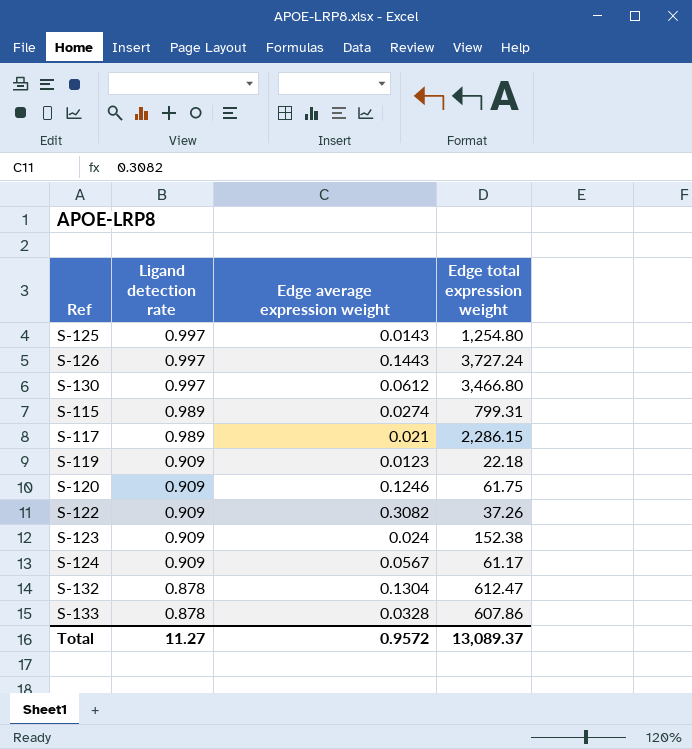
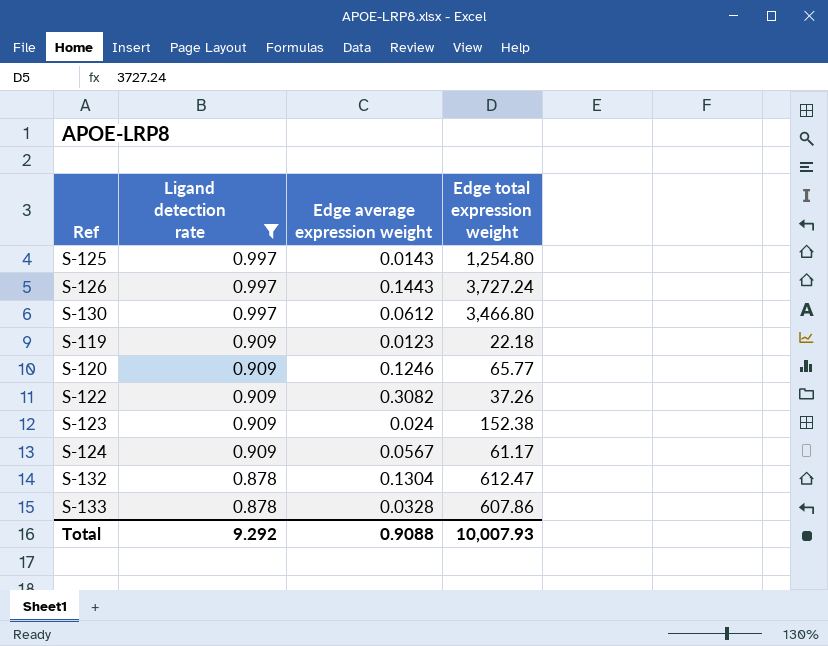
filter: none -> Ligand detection rate != 0.989
S-120 | Edge total expression weight: 61.75 -> 65.77
Total | Ligand detection rate: 11.27 -> 9.292
Total | Edge average expression weight: 0.9572 -> 0.9088
Total | Edge total expression weight: 13,089.37 -> 10,007.93

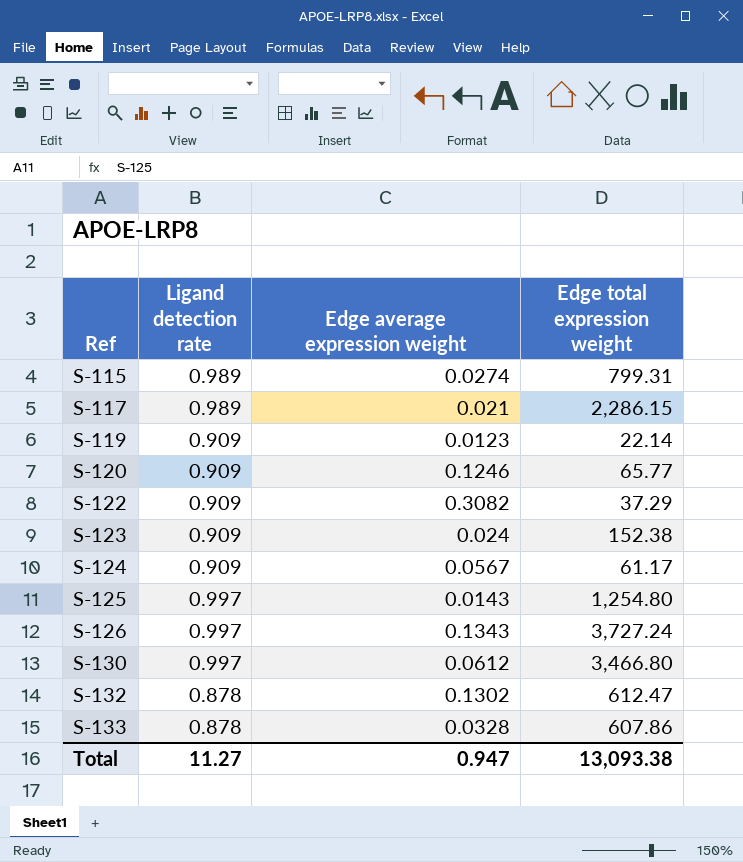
filter: Ligand detection rate != 0.989 -> none
row order: Ligand detection rate descending -> Ref ascending
S-119 | Edge total expression weight: 22.18 -> 22.14
S-122 | Edge total expression weight: 37.26 -> 37.29
S-126 | Edge average expression weight: 0.1443 -> 0.1343
S-132 | Edge average expression weight: 0.1304 -> 0.1302
Total | Ligand detection rate: 9.292 -> 11.27
Total | Edge average expression weight: 0.9088 -> 0.947
Total | Edge total expression weight: 10,007.93 -> 13,093.38

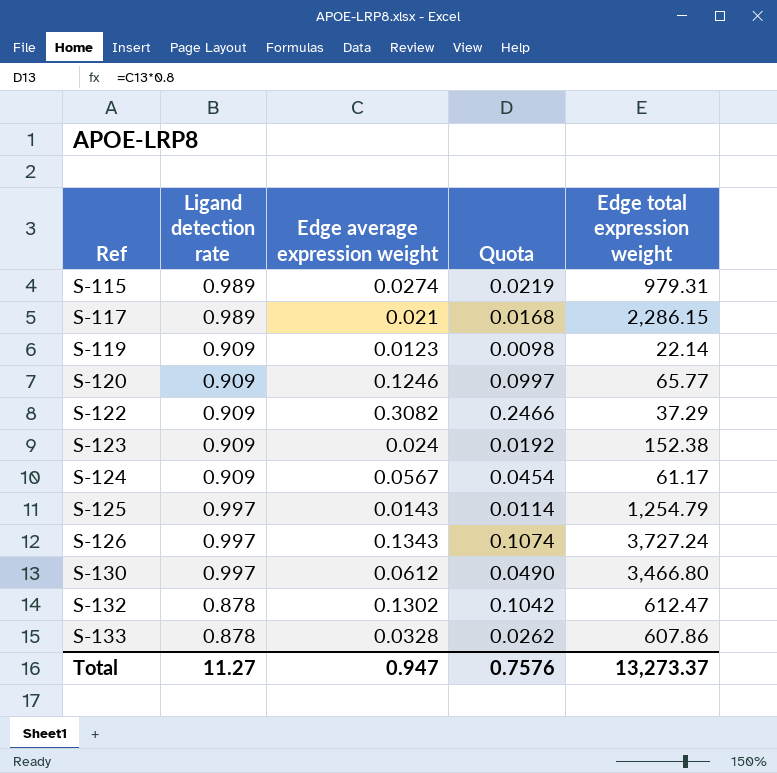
column Quota | formula: none -> [Edge average expression weight] * 0.8
S-115 | Edge total expression weight: 799.31 -> 979.31
S-125 | Edge total expression weight: 1,254.80 -> 1,254.79
Total | Edge total expression weight: 13,093.38 -> 13,273.37

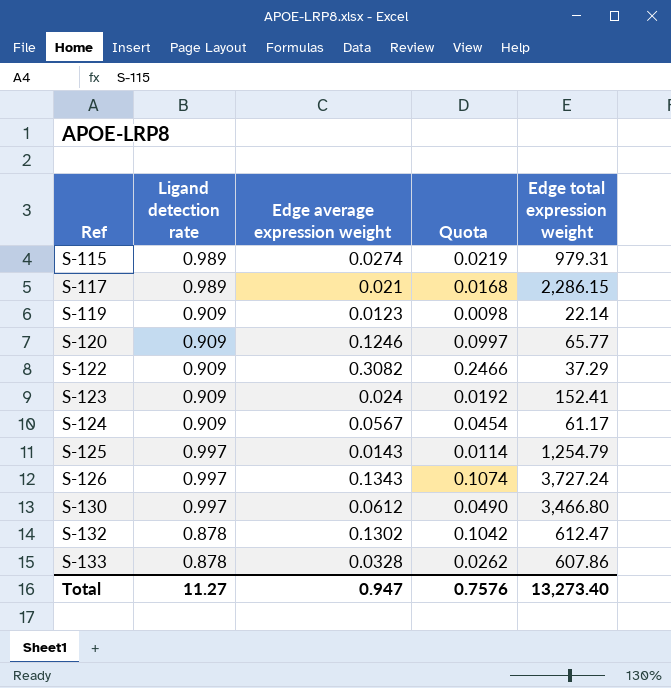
S-123 | Edge total expression weight: 152.38 -> 152.41
Total | Edge total expression weight: 13,273.37 -> 13,273.40

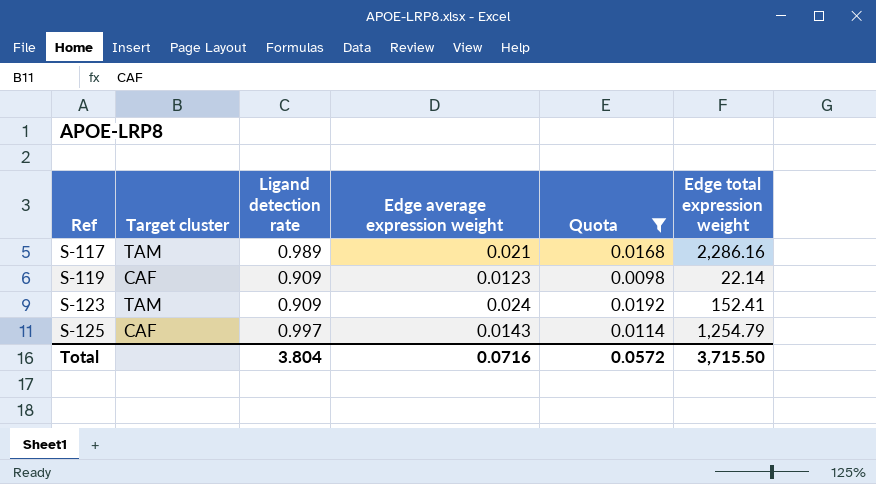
filter: none -> Quota <= 0.0192
column Target cluster | position: none -> 2
S-117 | Edge total expression weight: 2,286.15 -> 2,286.16
Total | Ligand detection rate: 11.27 -> 3.804
Total | Edge average expression weight: 0.947 -> 0.0716
Total | Quota: 0.7576 -> 0.0572
Total | Edge total expression weight: 13,273.40 -> 3,715.50

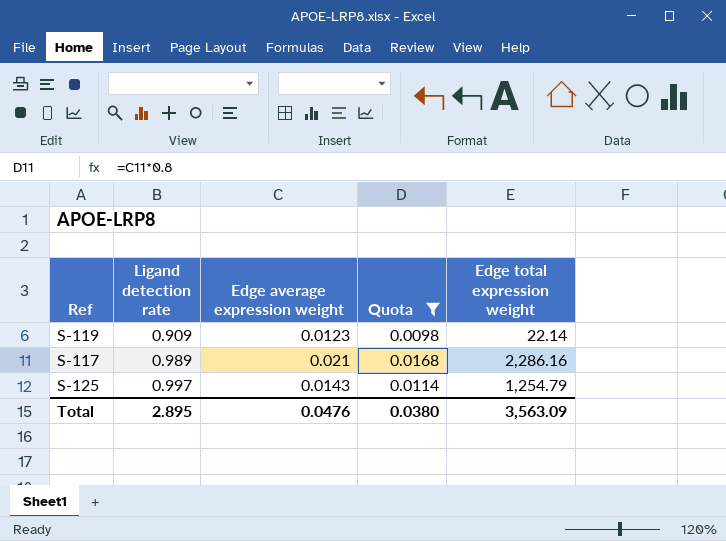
row order: Ref ascending -> Ligand detection rate ascending
column Target cluster | position: 2 -> none
row S-123: TAM | 0.909 | 0.024 | 0.0192 | 152.41 -> none
Total | Ligand detection rate: 3.804 -> 2.895
Total | Edge average expression weight: 0.0716 -> 0.0476
Total | Quota: 0.0572 -> 0.0380
Total | Edge total expression weight: 3,715.50 -> 3,563.09

